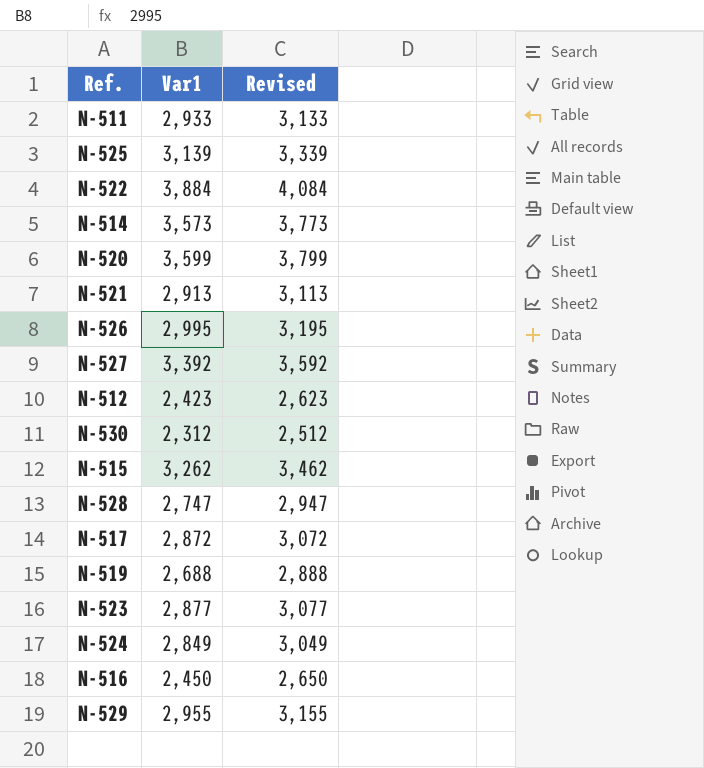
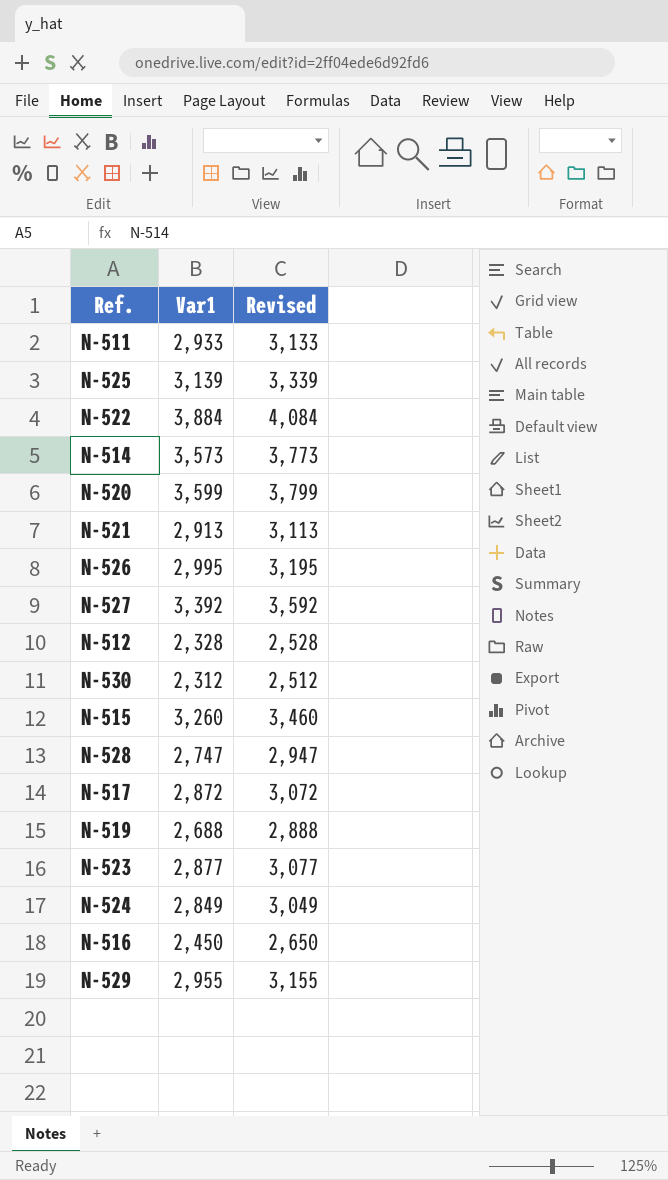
N-512 | Var1: 2,423 -> 2,328
N-512 | Revised: 2,623 -> 2,528
N-515 | Var1: 3,262 -> 3,260
N-515 | Revised: 3,462 -> 3,460

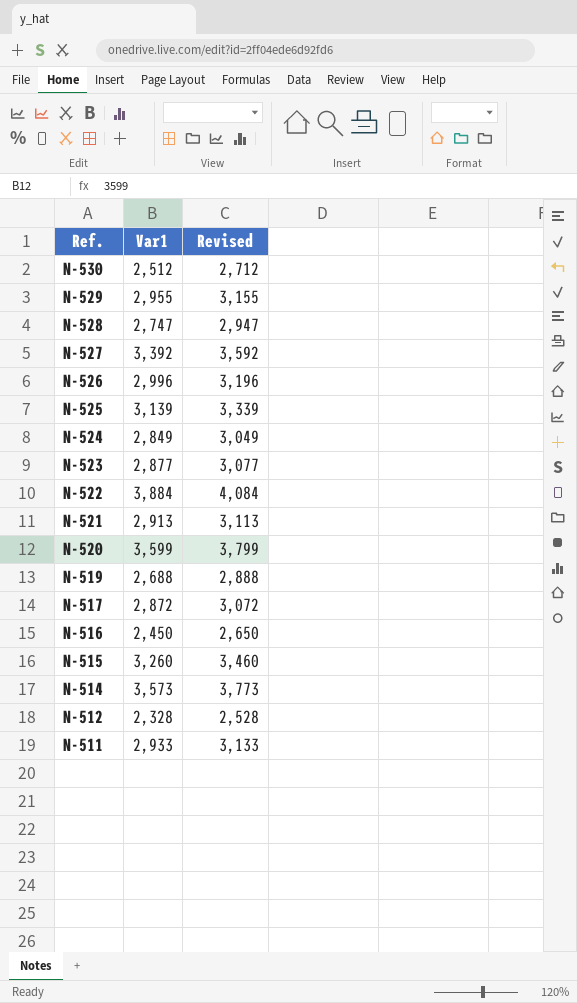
row order: none -> Ref. descending
N-530 | Var1: 2,312 -> 2,512
N-530 | Revised: 2,512 -> 2,712
N-526 | Var1: 2,995 -> 2,996
N-526 | Revised: 3,195 -> 3,196

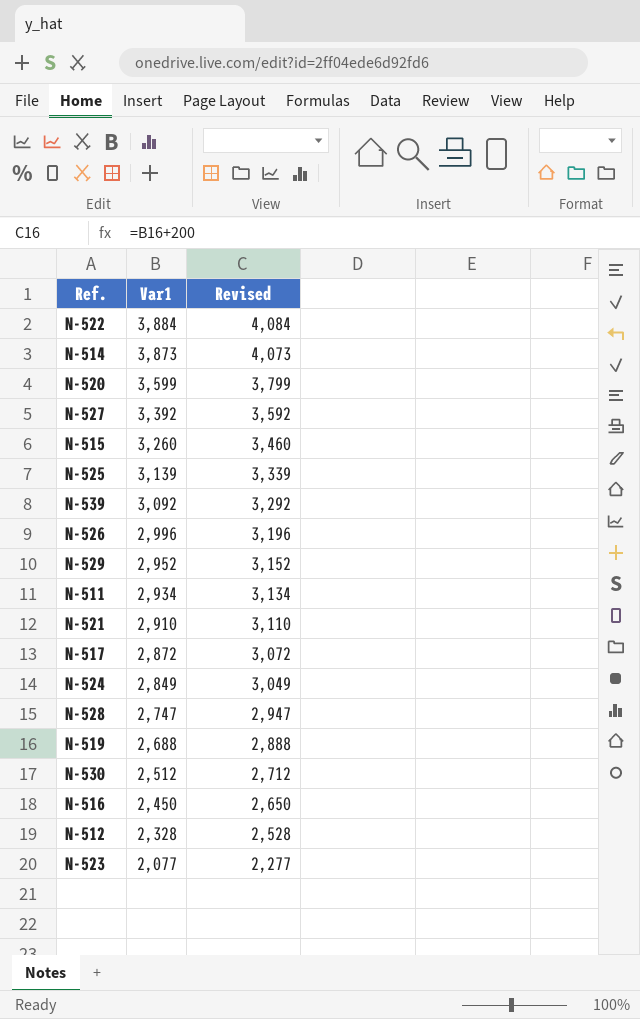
row order: Ref. descending -> Var1 descending
N-514 | Var1: 3,573 -> 3,873
N-514 | Revised: 3,773 -> 4,073
row N-539: none -> 3,092 | 3,292
N-529 | Var1: 2,955 -> 2,952
N-529 | Revised: 3,155 -> 3,152
N-511 | Var1: 2,933 -> 2,934
N-511 | Revised: 3,133 -> 3,134
N-521 | Var1: 2,913 -> 2,910
N-521 | Revised: 3,113 -> 3,110
N-523 | Var1: 2,877 -> 2,077
N-523 | Revised: 3,077 -> 2,277

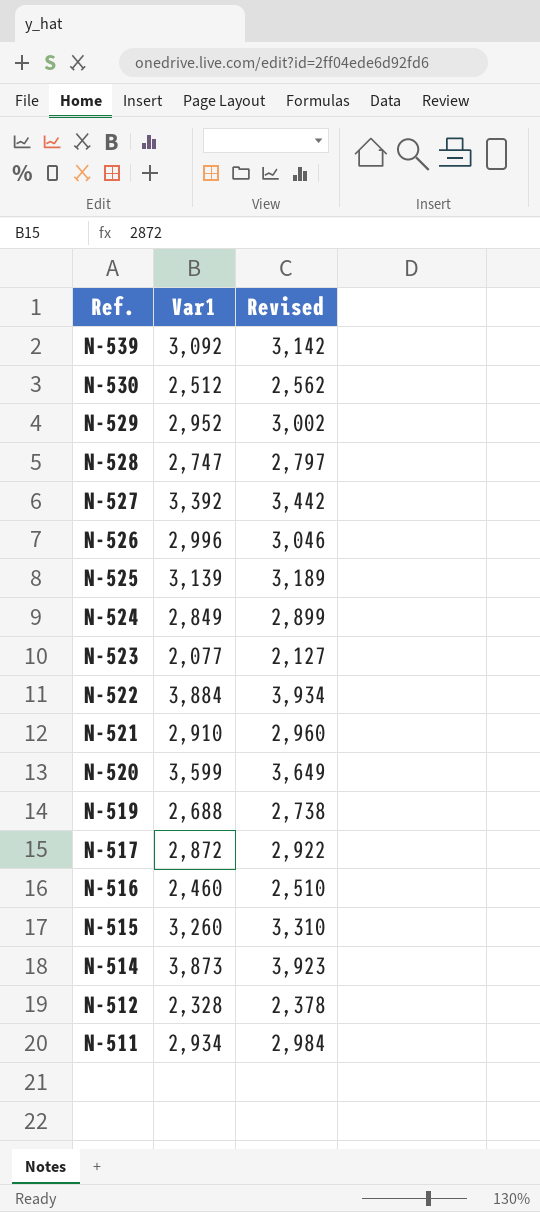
row order: Var1 descending -> Ref. descending
column Revised | formula: [Var1] + 200 -> [Var1] + 50
N-516 | Var1: 2,450 -> 2,460

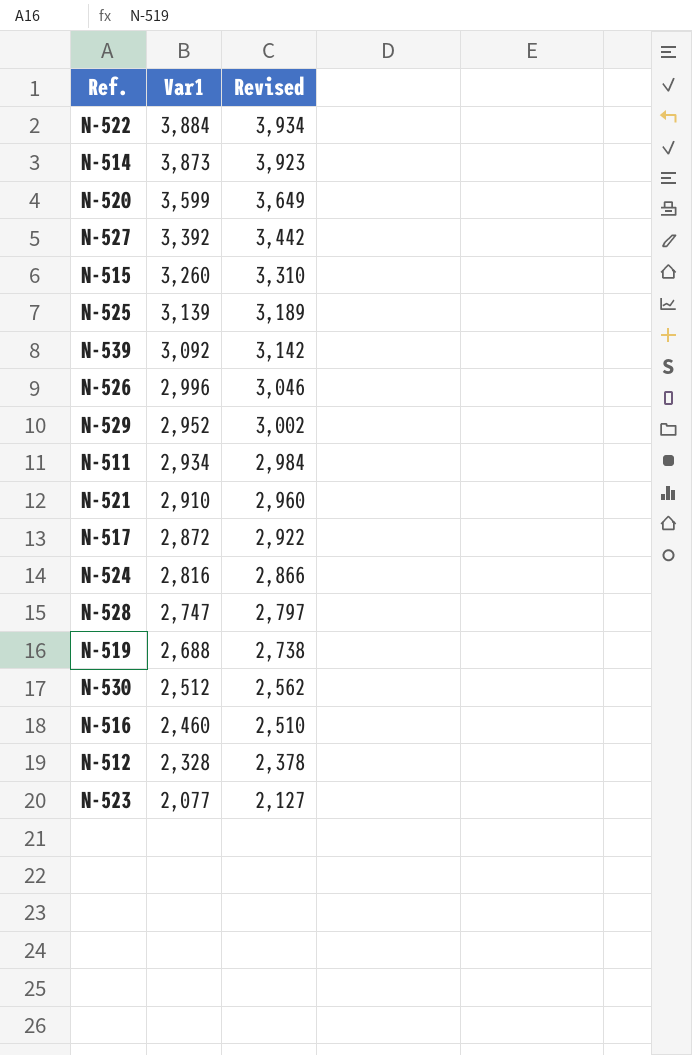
row order: Ref. descending -> Var1 descending
N-524 | Var1: 2,849 -> 2,816
N-524 | Revised: 2,899 -> 2,866

